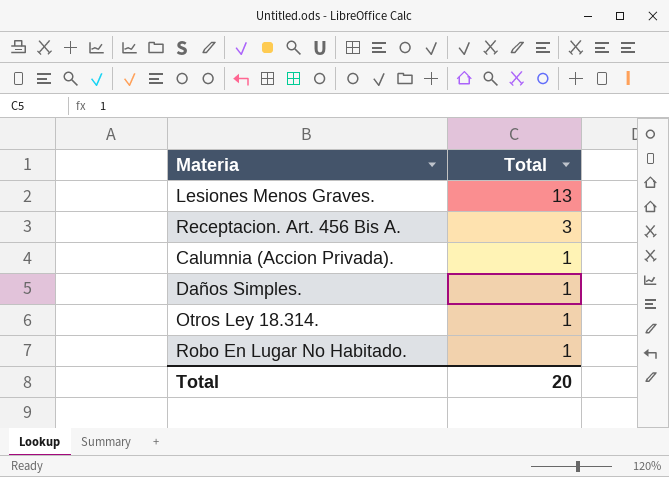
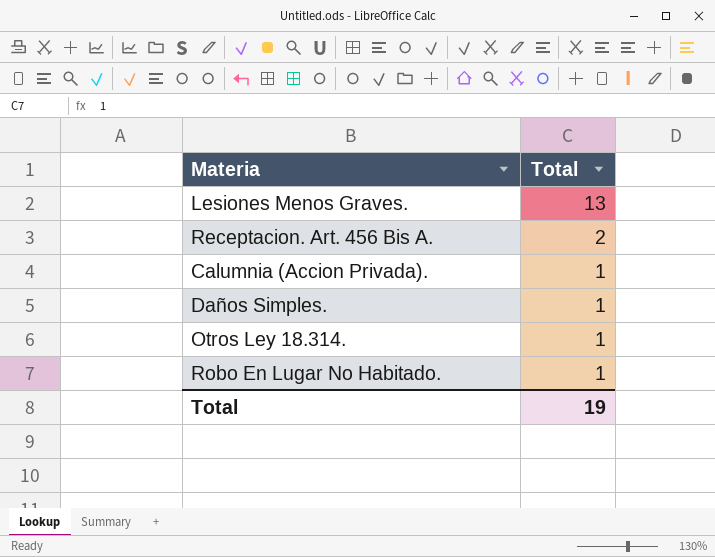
Receptacion. Art. 456 Bis A. | Total: 3 -> 2
Total | Total: 20 -> 19

